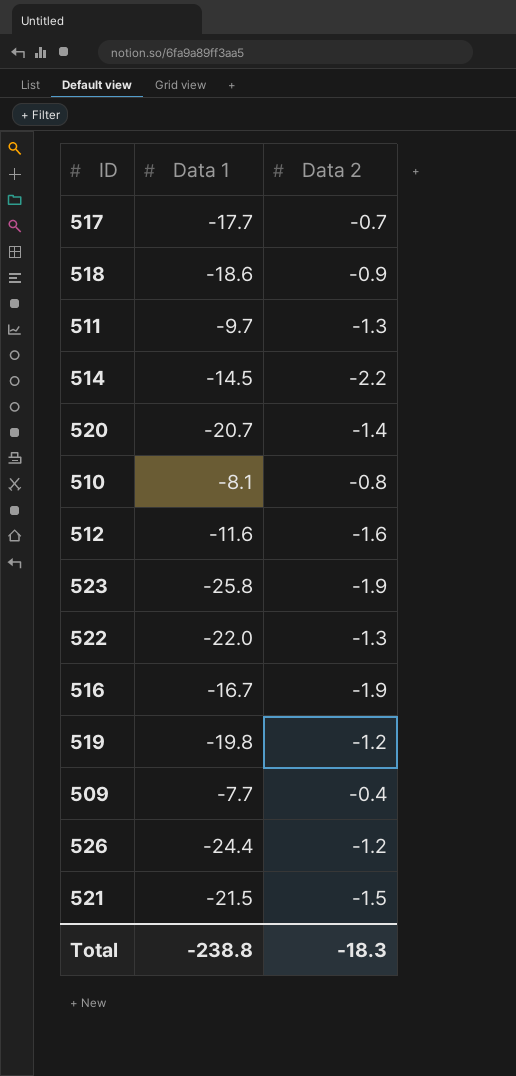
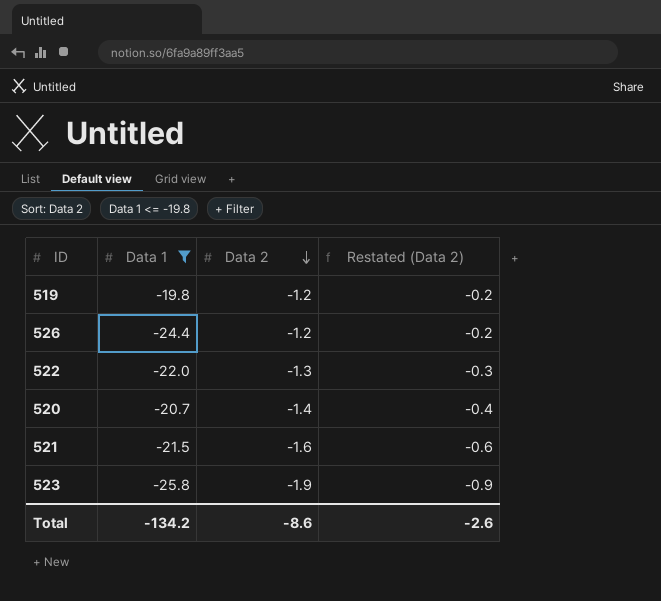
filter: none -> Data 1 <= -19.8
row order: none -> Data 2 descending
column Restated (Data 2) | formula: none -> [Data 2] + 1
521 | Data 2: -1.5 -> -1.6
Total | Data 1: -238.8 -> -134.2
Total | Data 2: -18.3 -> -8.6

